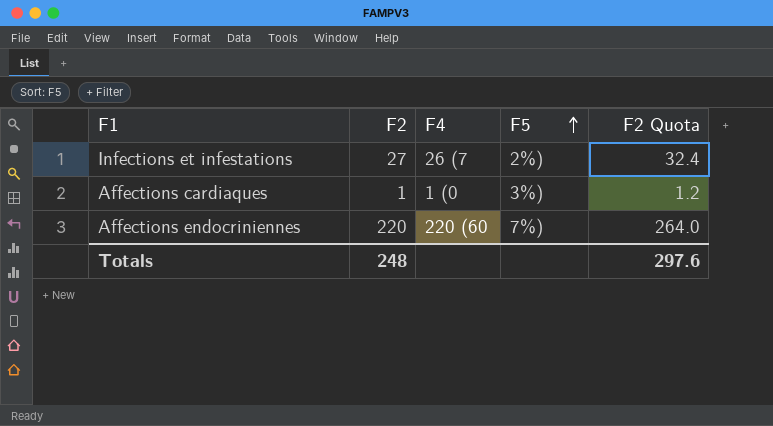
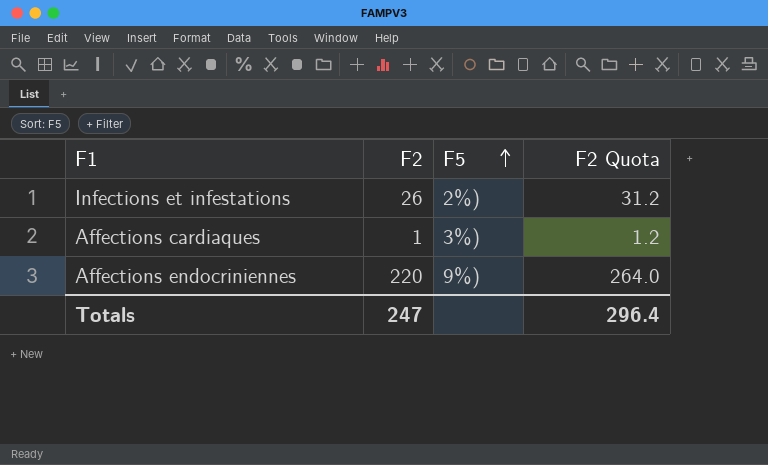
column F4 | position: 3 -> none
Infections et infestations | F2: 27 -> 26
Infections et infestations | F2 Quota: 32.4 -> 31.2
Affections endocriniennes | F5: 7%) -> 9%)
Totals | F2: 248 -> 247
Totals | F2 Quota: 297.6 -> 296.4

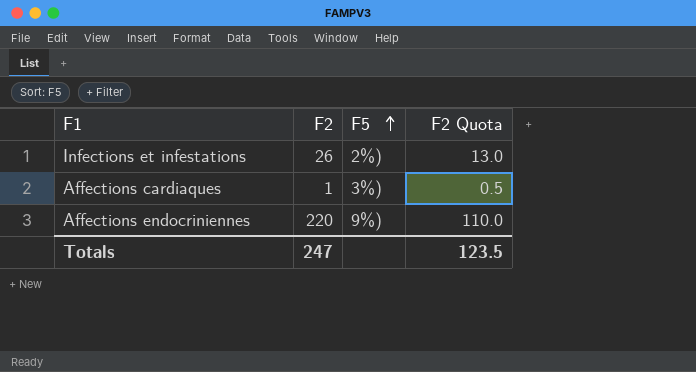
column F2 Quota | formula: [F2] * 1.2 -> [F2] * 0.5
Totals | F2 Quota: 296.4 -> 123.5

